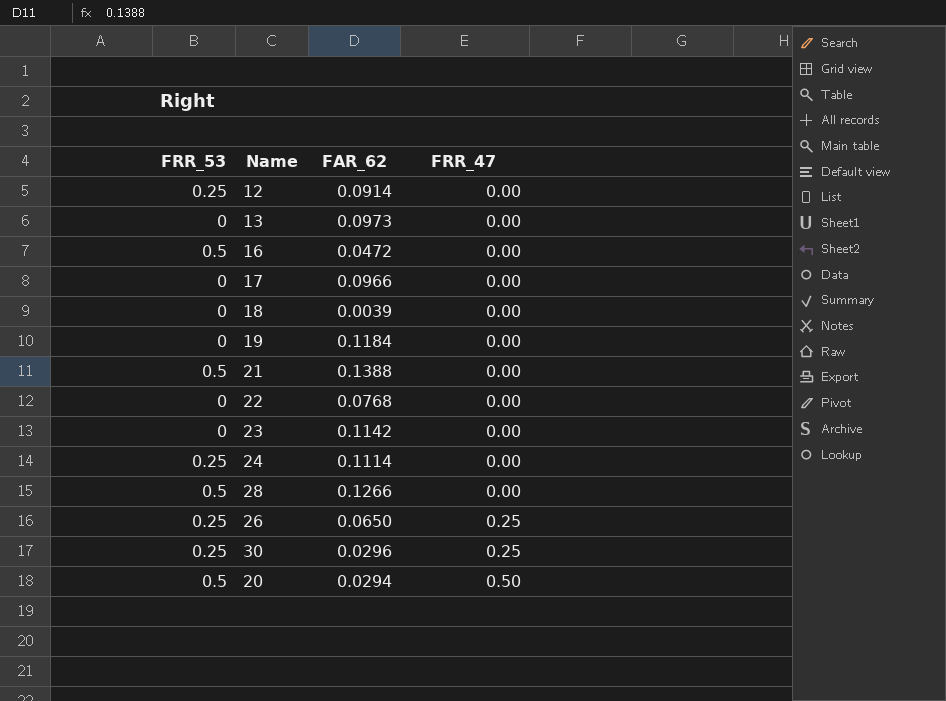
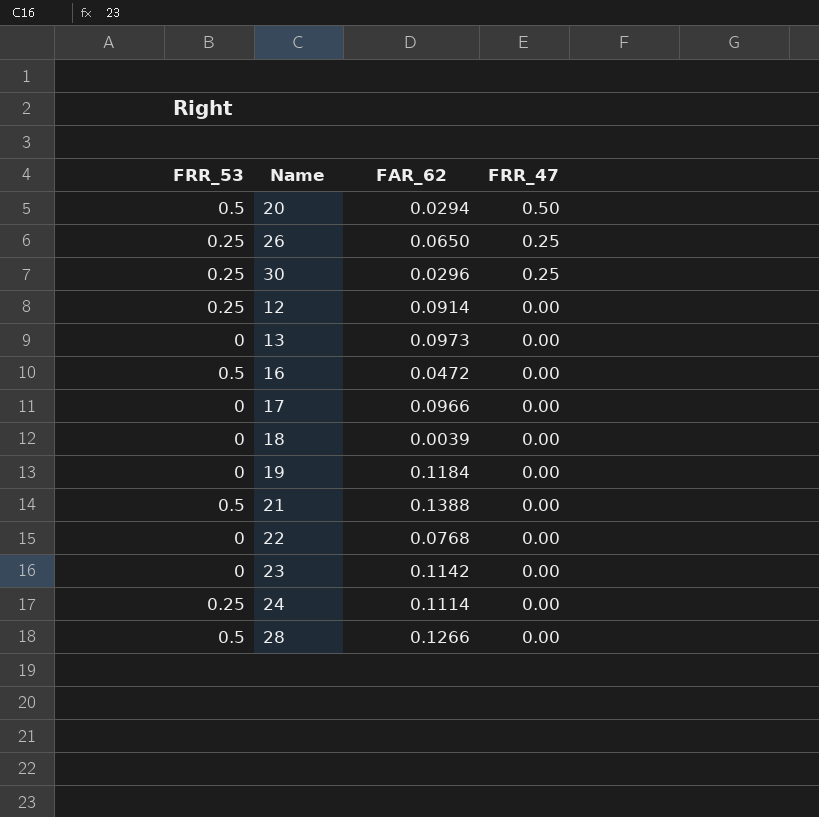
row order: FRR_47 ascending -> FRR_47 descending

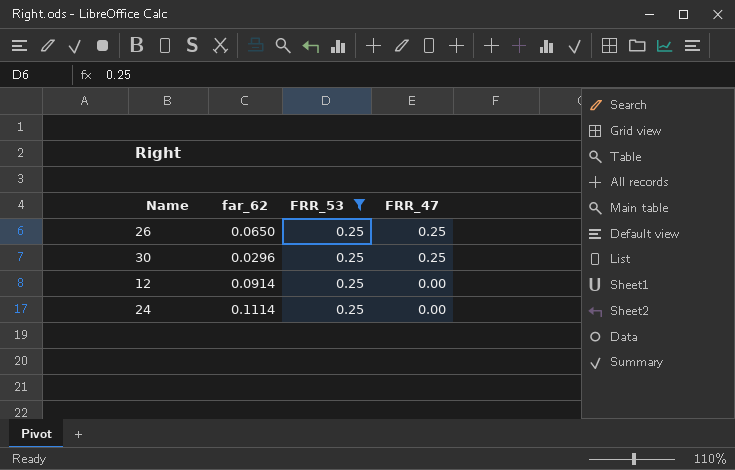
filter: none -> FRR_53 = 0.25
column name: FAR_62 -> far_62
column FRR_53 | position: 1 -> 3

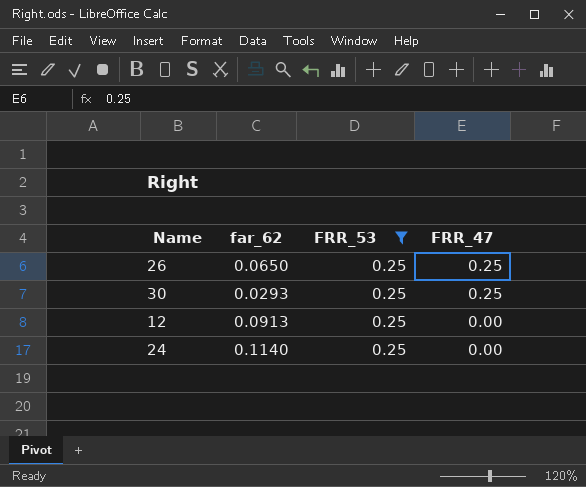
30 | far_62: 0.0296 -> 0.0293
12 | far_62: 0.0914 -> 0.0913
24 | far_62: 0.1114 -> 0.1140

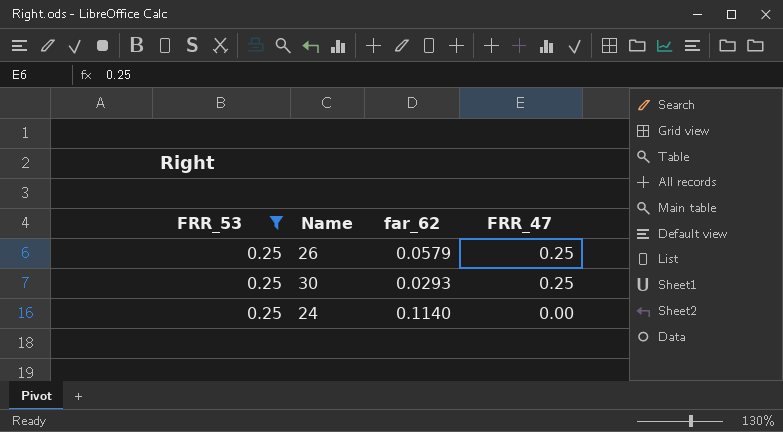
column FRR_53 | position: 3 -> 1
row 12: 0.0913 | 0.25 | 0.00 -> none
26 | far_62: 0.0650 -> 0.0579

